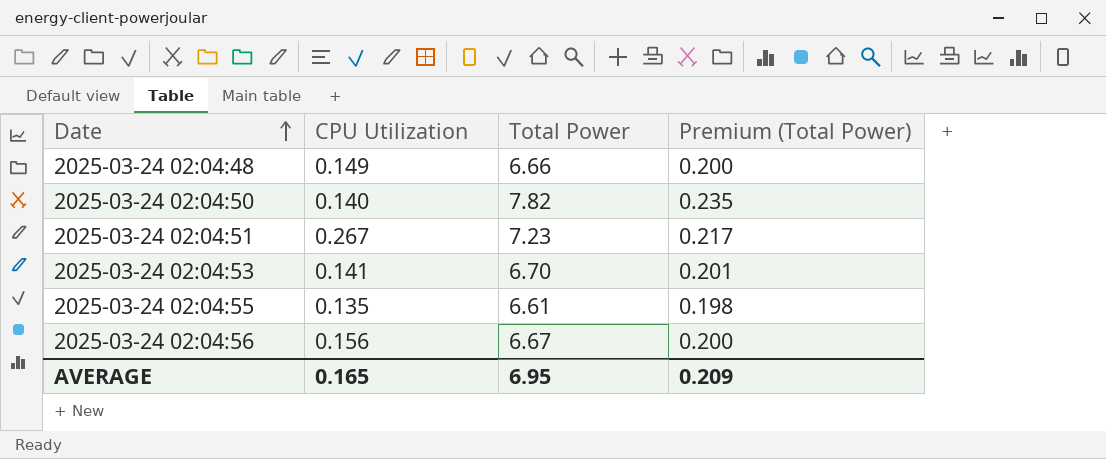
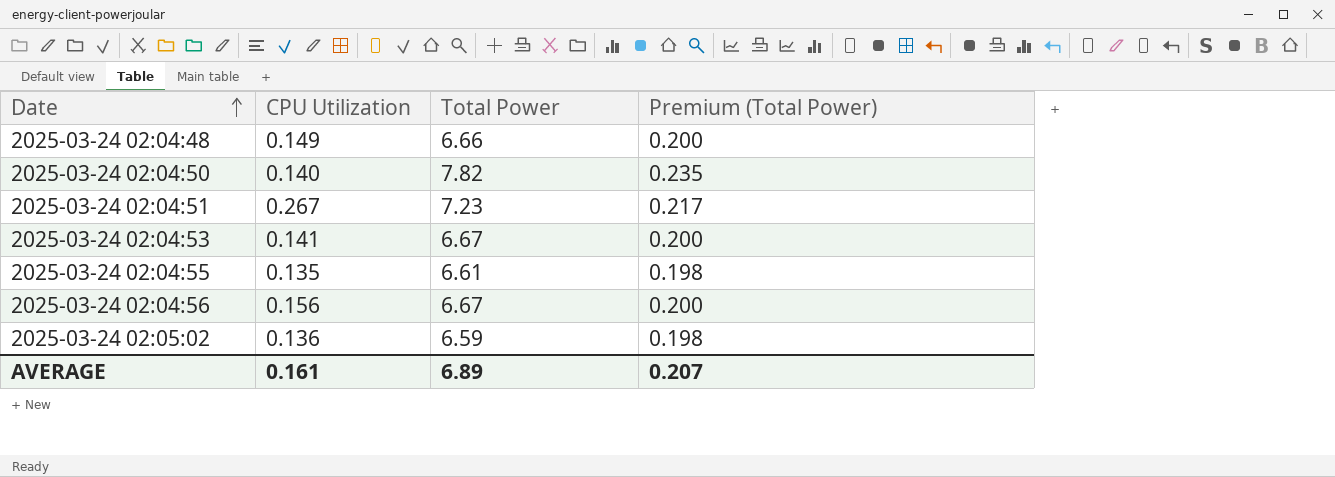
2025-03-24 02:04:53 | Total Power: 6.70 -> 6.67
2025-03-24 02:04:53 | Premium (Total Power): 0.201 -> 0.200
row 2025-03-24 02:05:02: none -> 0.136 | 6.59 | 0.198
AVERAGE | CPU Utilization: 0.165 -> 0.161
AVERAGE | Total Power: 6.95 -> 6.89
AVERAGE | Premium (Total Power): 0.209 -> 0.207

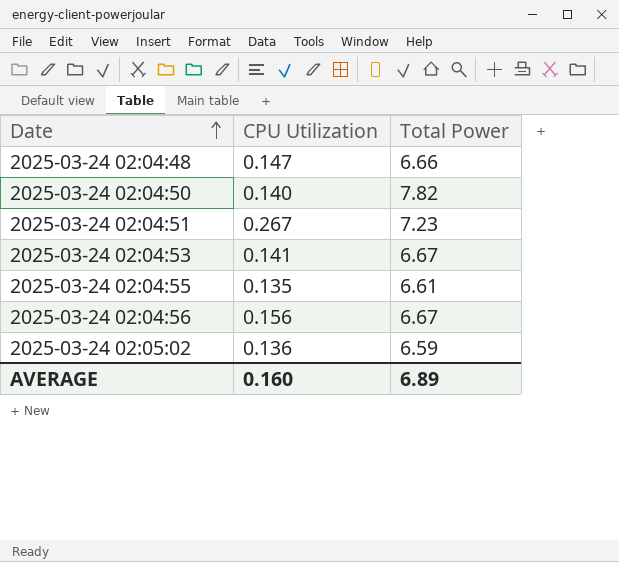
column Premium (Total Power) | formula: [Total Power] * 0.03 -> none
2025-03-24 02:04:48 | CPU Utilization: 0.149 -> 0.147
AVERAGE | CPU Utilization: 0.161 -> 0.160

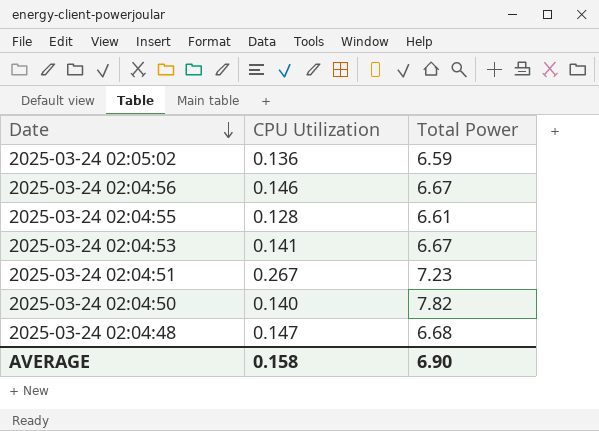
row order: Date ascending -> Date descending
2025-03-24 02:04:56 | CPU Utilization: 0.156 -> 0.146
2025-03-24 02:04:55 | CPU Utilization: 0.135 -> 0.128
2025-03-24 02:04:48 | Total Power: 6.66 -> 6.68
AVERAGE | CPU Utilization: 0.160 -> 0.158
AVERAGE | Total Power: 6.89 -> 6.90

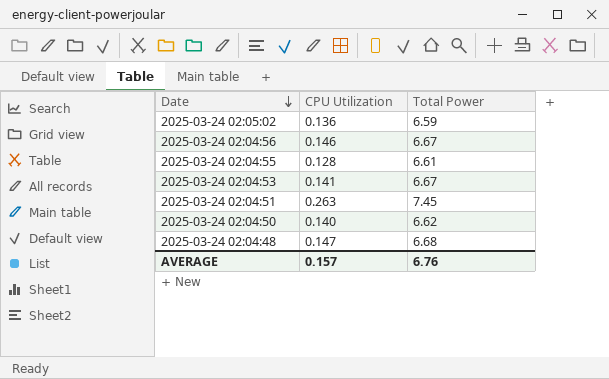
2025-03-24 02:04:51 | CPU Utilization: 0.267 -> 0.263
2025-03-24 02:04:51 | Total Power: 7.23 -> 7.45
2025-03-24 02:04:50 | Total Power: 7.82 -> 6.62
AVERAGE | CPU Utilization: 0.158 -> 0.157
AVERAGE | Total Power: 6.90 -> 6.76

